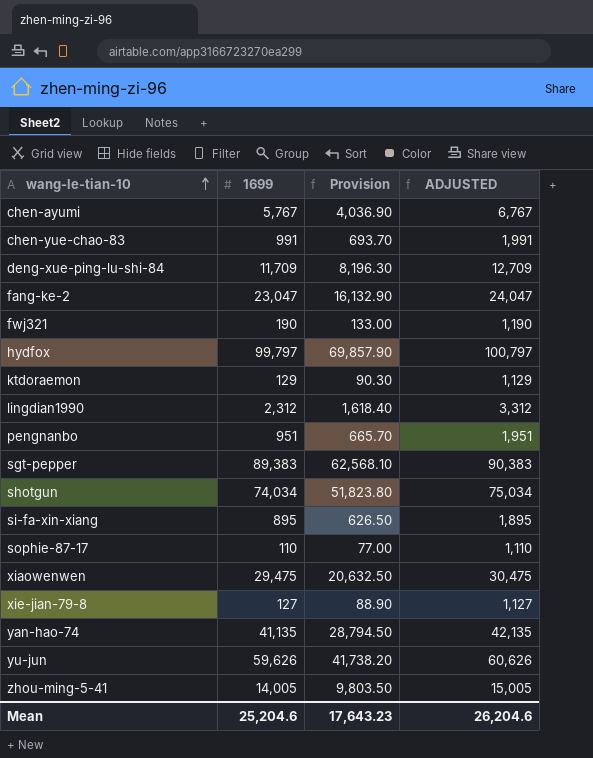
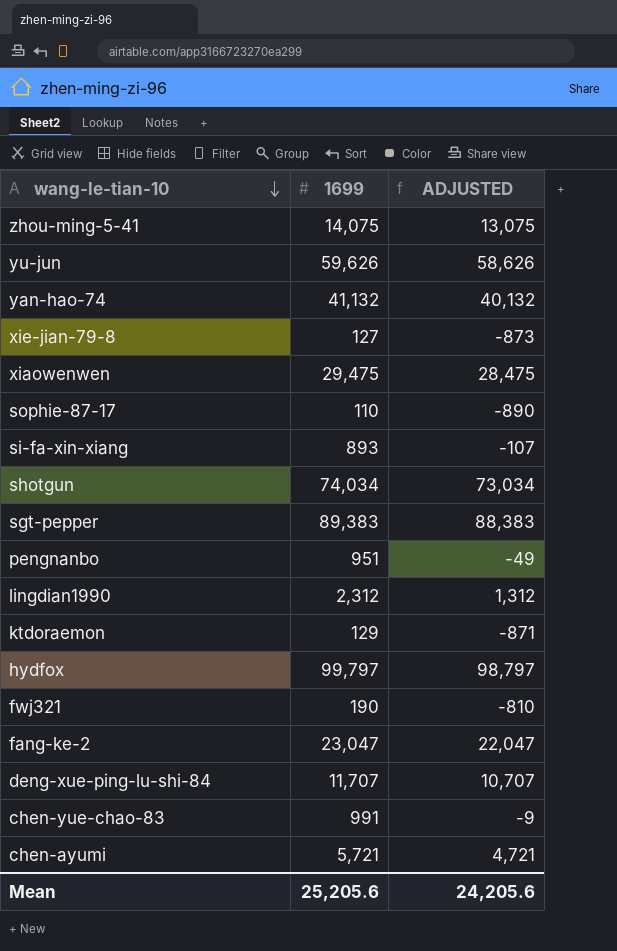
row order: wang-le-tian-10 ascending -> wang-le-tian-10 descending
column Provision | formula: [1699] * 0.7 -> none
column ADJUSTED | formula: [1699] + 1000 -> [1699] - 1000
zhou-ming-5-41 | 1699: 14,005 -> 14,075
yan-hao-74 | 1699: 41,135 -> 41,132
si-fa-xin-xiang | 1699: 895 -> 893
deng-xue-ping-lu-shi-84 | 1699: 11,709 -> 11,707
chen-ayumi | 1699: 5,767 -> 5,721
Mean | 1699: 25,204.6 -> 25,205.6
Mean | ADJUSTED: 26,204.6 -> 24,205.6

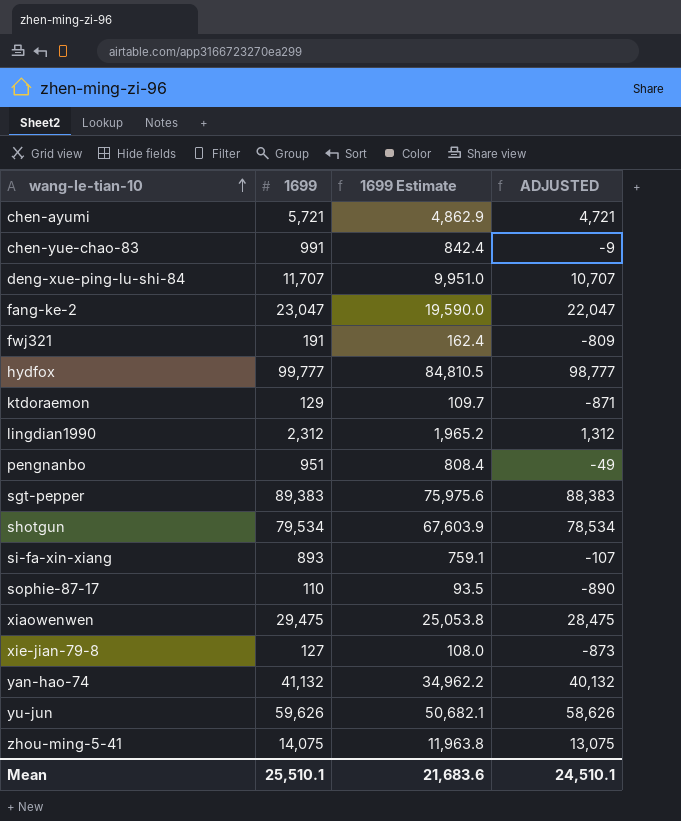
row order: wang-le-tian-10 descending -> wang-le-tian-10 ascending
column 1699 Estimate | formula: none -> [1699] * 0.85
fwj321 | 1699: 190 -> 191
fwj321 | ADJUSTED: -810 -> -809
hydfox | 1699: 99,797 -> 99,777
hydfox | ADJUSTED: 98,797 -> 98,777
shotgun | 1699: 74,034 -> 79,534
shotgun | ADJUSTED: 73,034 -> 78,534
Mean | 1699: 25,205.6 -> 25,510.1
Mean | ADJUSTED: 24,205.6 -> 24,510.1

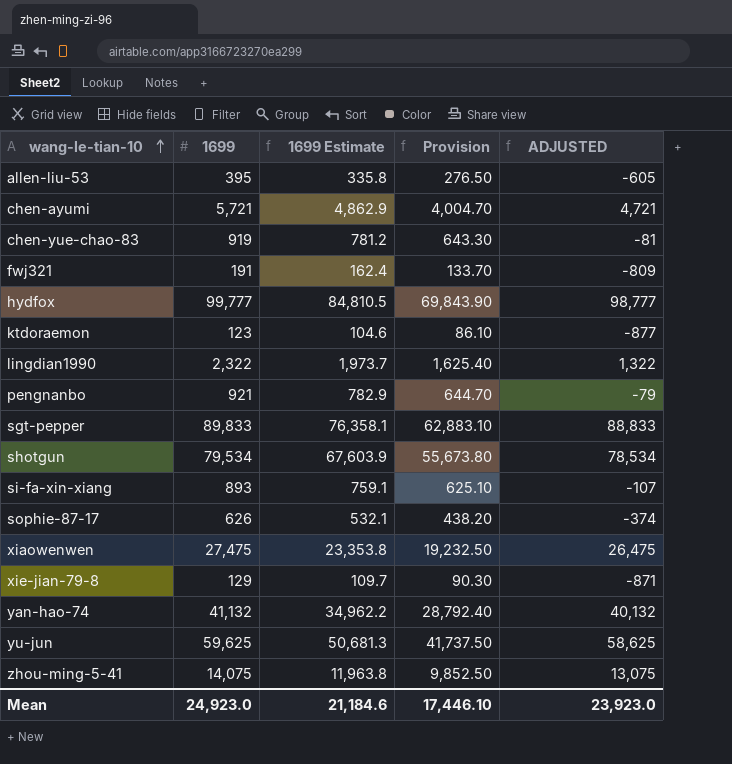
column Provision | formula: none -> [1699] * 0.7
row deng-xue-ping-lu-shi-84: 11,707 | 9,951.0 | 10,707 -> none
row fang-ke-2: 23,047 | 19,590.0 | 22,047 -> none
row allen-liu-53: none -> 395 | 335.8 | 276.50 | -605
chen-yue-chao-83 | 1699: 991 -> 919
chen-yue-chao-83 | 1699 Estimate: 842.4 -> 781.2
chen-yue-chao-83 | ADJUSTED: -9 -> -81
ktdoraemon | 1699: 129 -> 123
ktdoraemon | 1699 Estimate: 109.7 -> 104.6
ktdoraemon | ADJUSTED: -871 -> -877
lingdian1990 | 1699: 2,312 -> 2,322
lingdian1990 | 1699 Estimate: 1,965.2 -> 1,973.7
lingdian1990 | ADJUSTED: 1,312 -> 1,322
pengnanbo | 1699: 951 -> 921
pengnanbo | 1699 Estimate: 808.4 -> 782.9
pengnanbo | ADJUSTED: -49 -> -79
sgt-pepper | 1699: 89,383 -> 89,833
sgt-pepper | 1699 Estimate: 75,975.6 -> 76,358.1
sgt-pepper | ADJUSTED: 88,383 -> 88,833
sophie-87-17 | 1699: 110 -> 626
sophie-87-17 | 1699 Estimate: 93.5 -> 532.1
sophie-87-17 | ADJUSTED: -890 -> -374
xiaowenwen | 1699: 29,475 -> 27,475
xiaowenwen | 1699 Estimate: 25,053.8 -> 23,353.8
xiaowenwen | ADJUSTED: 28,475 -> 26,475
xie-jian-79-8 | 1699: 127 -> 129
xie-jian-79-8 | 1699 Estimate: 108.0 -> 109.7
xie-jian-79-8 | ADJUSTED: -873 -> -871
yu-jun | 1699: 59,626 -> 59,625
yu-jun | 1699 Estimate: 50,682.1 -> 50,681.3
yu-jun | ADJUSTED: 58,626 -> 58,625
Mean | 1699: 25,510.1 -> 24,923.0
Mean | 1699 Estimate: 21,683.6 -> 21,184.6
Mean | ADJUSTED: 24,510.1 -> 23,923.0

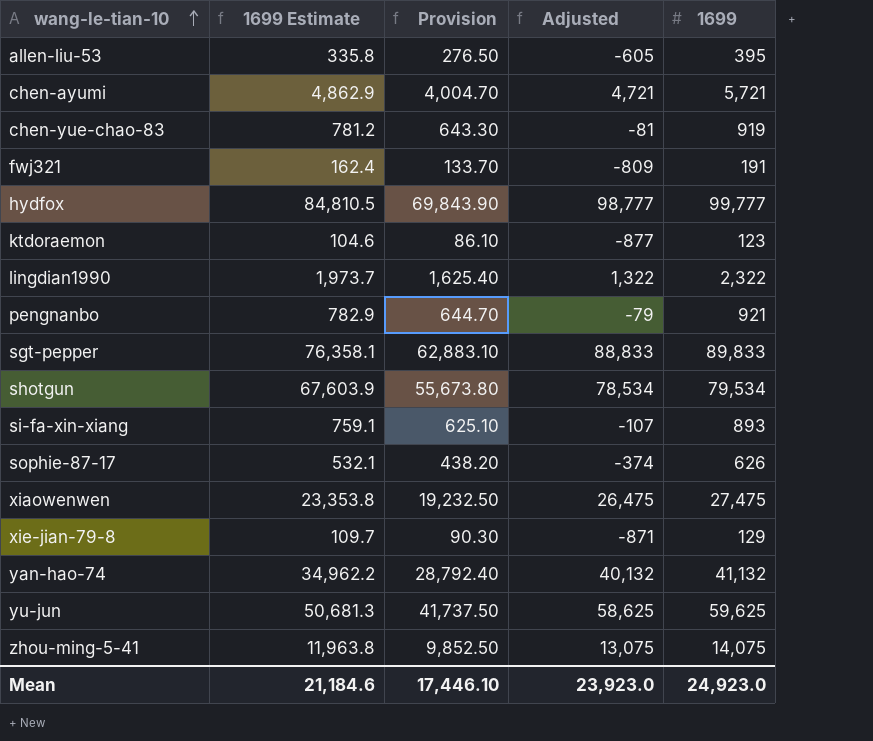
column name: ADJUSTED -> Adjusted
column 1699 | position: 2 -> 5

